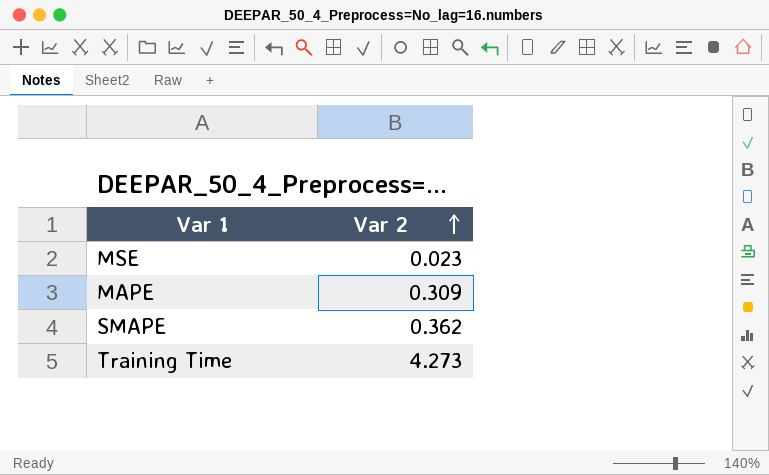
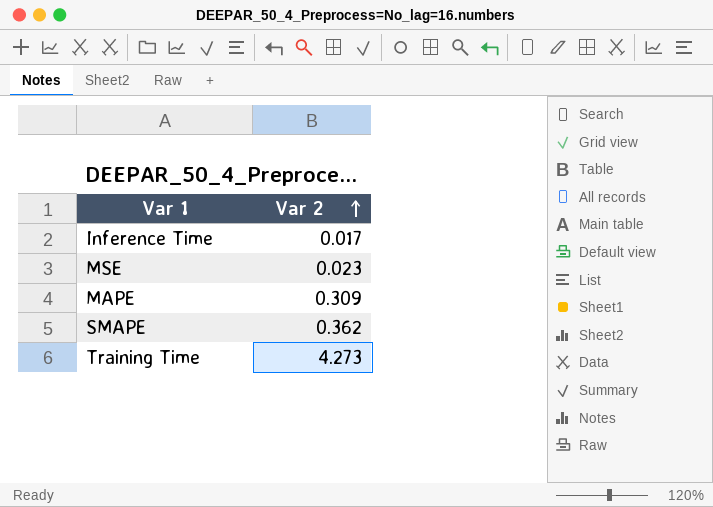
row Inference Time: none -> 0.017

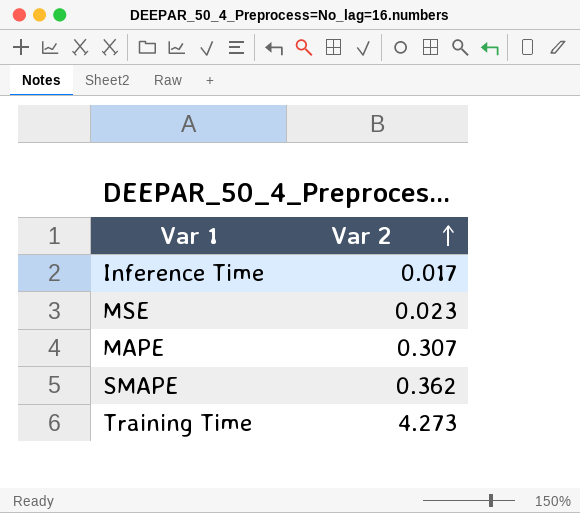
MAPE | Var 2: 0.309 -> 0.307

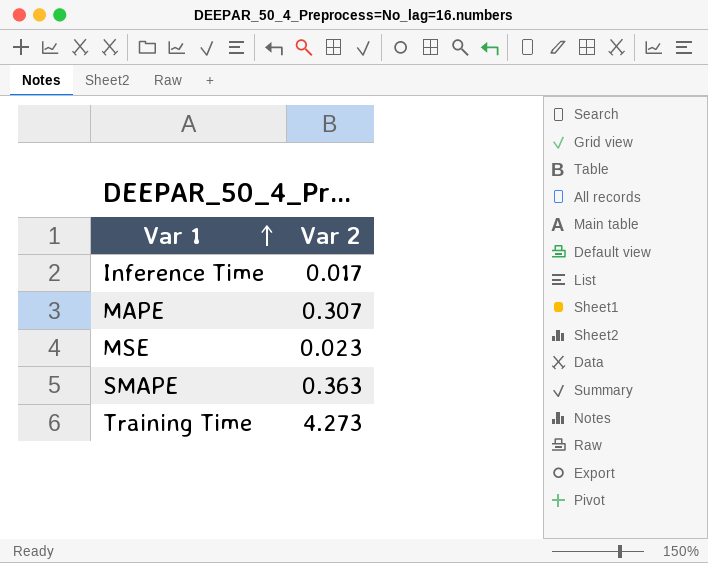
row order: Var 2 ascending -> Var 1 ascending
SMAPE | Var 2: 0.362 -> 0.363

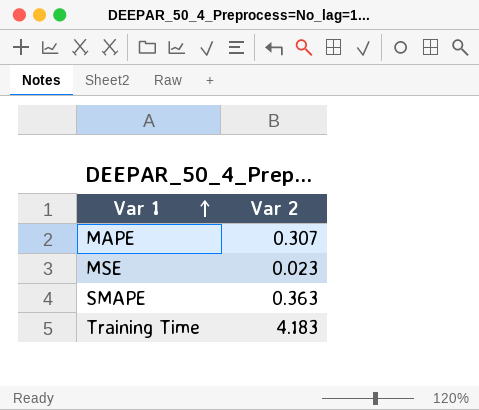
row Inference Time: 0.017 -> none
Training Time | Var 2: 4.273 -> 4.183

